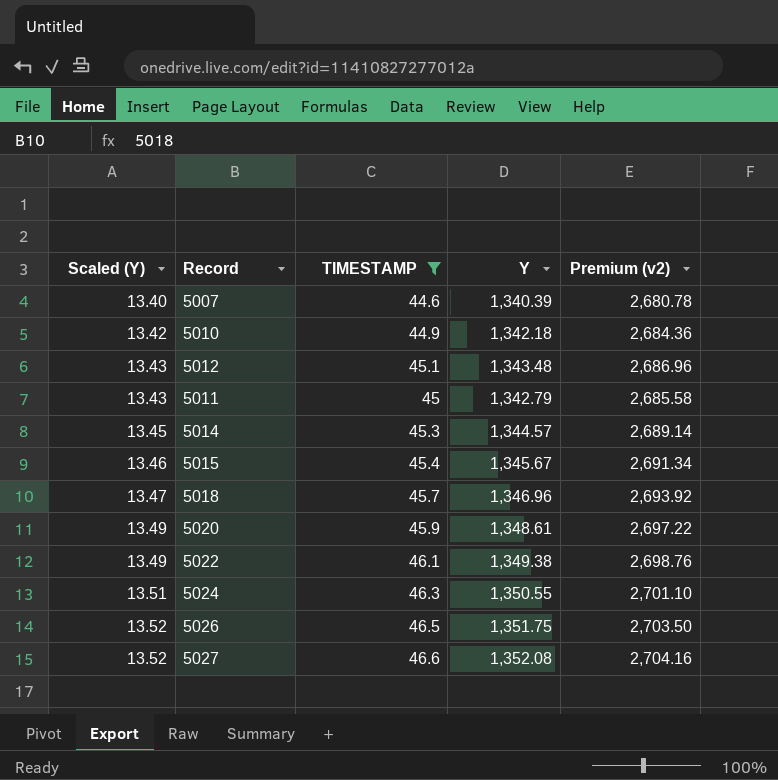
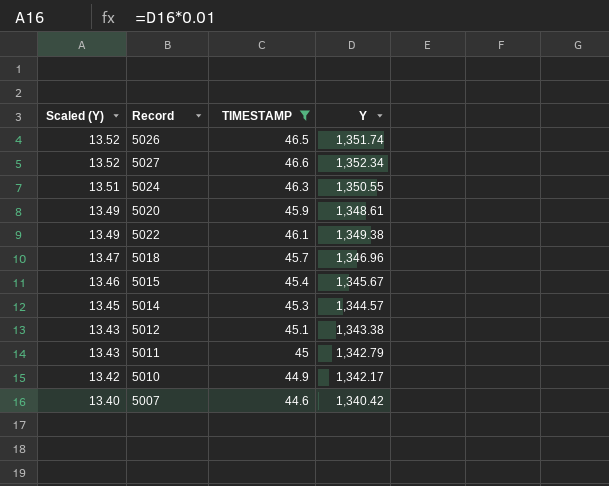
row order: Scaled (Y) ascending -> Scaled (Y) descending
column Premium (v2) | formula: [Y] * 2 -> none
5026 | Y: 1,351.75 -> 1,351.74
5027 | Y: 1,352.08 -> 1,352.34
5012 | Y: 1,343.48 -> 1,343.38
5010 | Y: 1,342.18 -> 1,342.17
5007 | Y: 1,340.39 -> 1,340.42

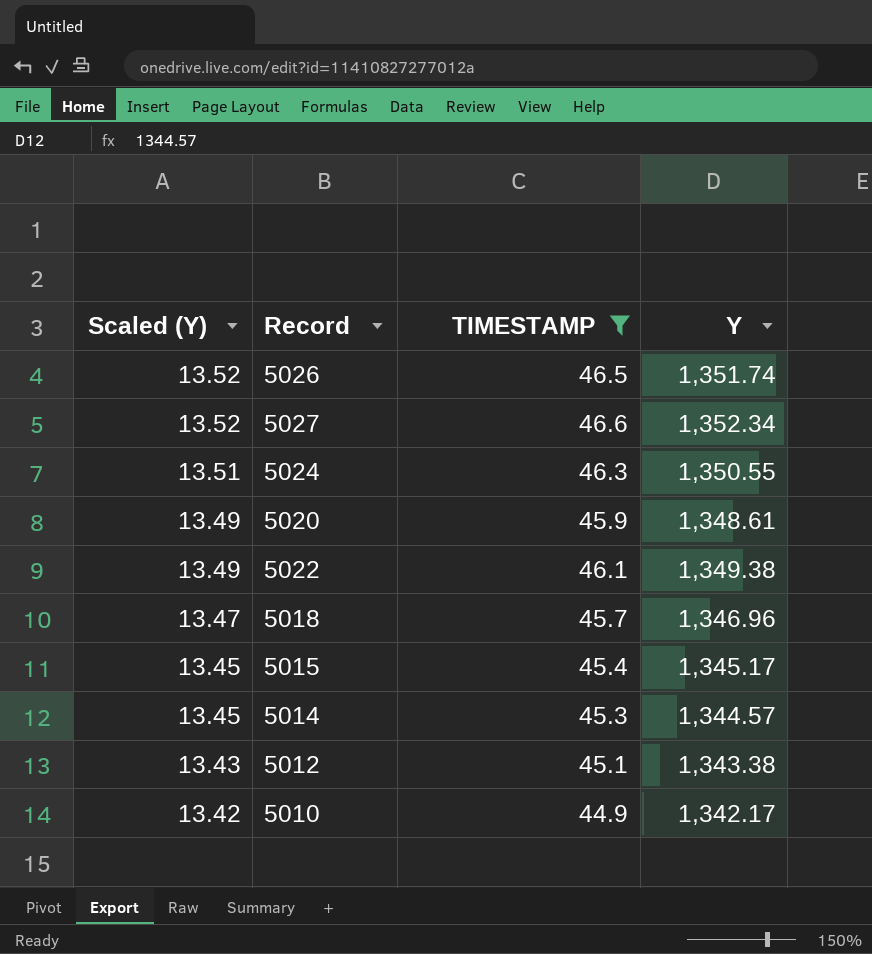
row 5011: 13.43 | 45 | 1,342.79 -> none
row 5007: 13.40 | 44.6 | 1,340.42 -> none
5015 | Scaled (Y): 13.46 -> 13.45
5015 | Y: 1,345.67 -> 1,345.17

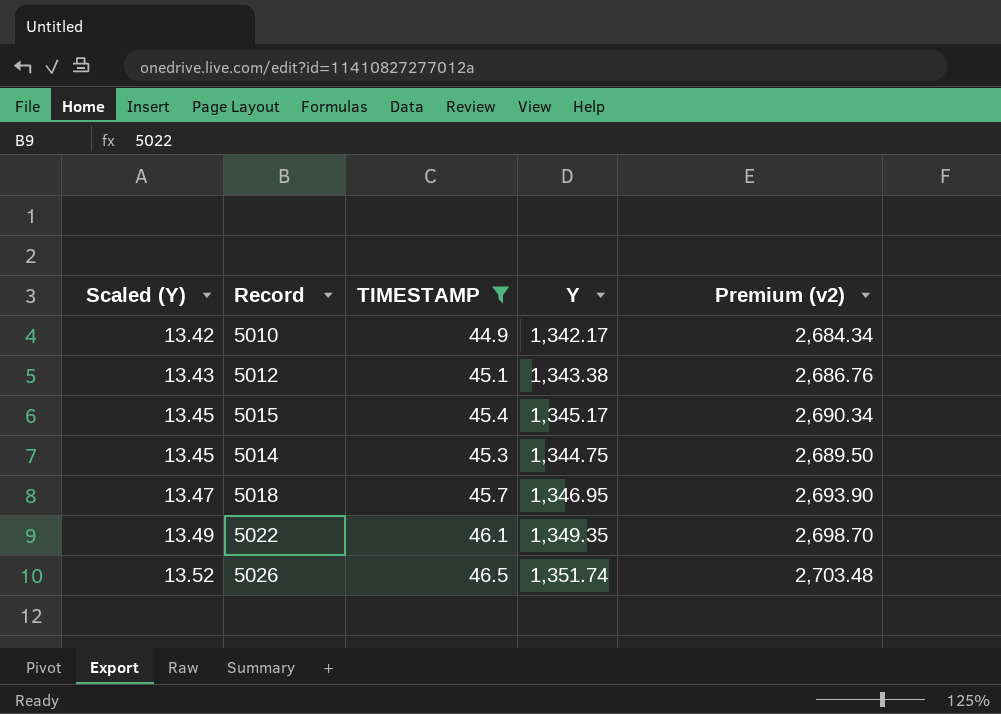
row order: Scaled (Y) descending -> Scaled (Y) ascending
column Premium (v2) | formula: none -> [Y] * 2
row 5027: 13.52 | 46.6 | 1,352.34 -> none
row 5024: 13.51 | 46.3 | 1,350.55 -> none
row 5020: 13.49 | 45.9 | 1,348.61 -> none
5014 | Y: 1,344.57 -> 1,344.75
5018 | Y: 1,346.96 -> 1,346.95
5022 | Y: 1,349.38 -> 1,349.35

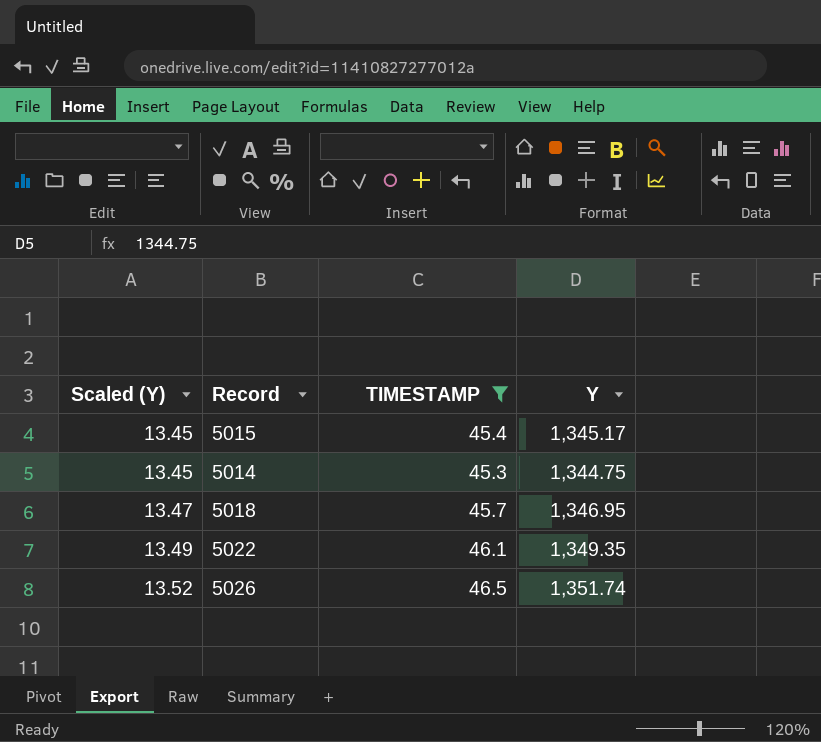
column Premium (v2) | formula: [Y] * 2 -> none
row 5010: 13.42 | 44.9 | 1,342.17 | 2,684.34 -> none
row 5012: 13.43 | 45.1 | 1,343.38 | 2,686.76 -> none

